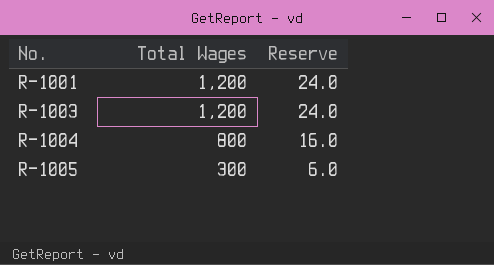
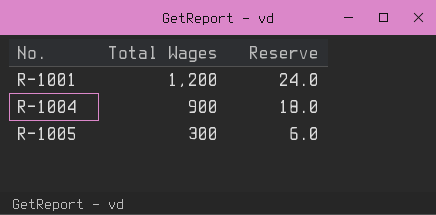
row R-1003: 1,200 | 24.0 -> none
R-1004 | Total Wages: 800 -> 900
R-1004 | Reserve: 16.0 -> 18.0

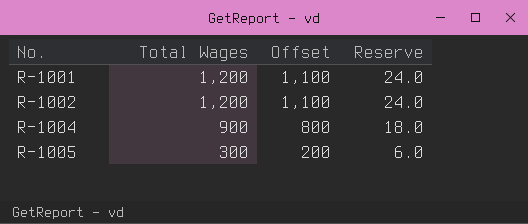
column Offset | formula: none -> [Total Wages] - 100
row R-1002: none -> 1,200 | 1,100 | 24.0

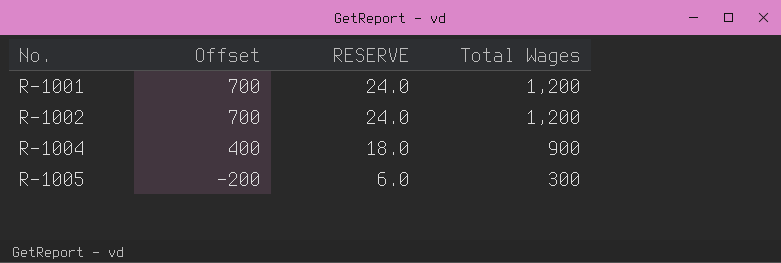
column Offset | formula: [Total Wages] - 100 -> [Total Wages] - 500
column name: Reserve -> RESERVE
column Total Wages | position: 2 -> 4

